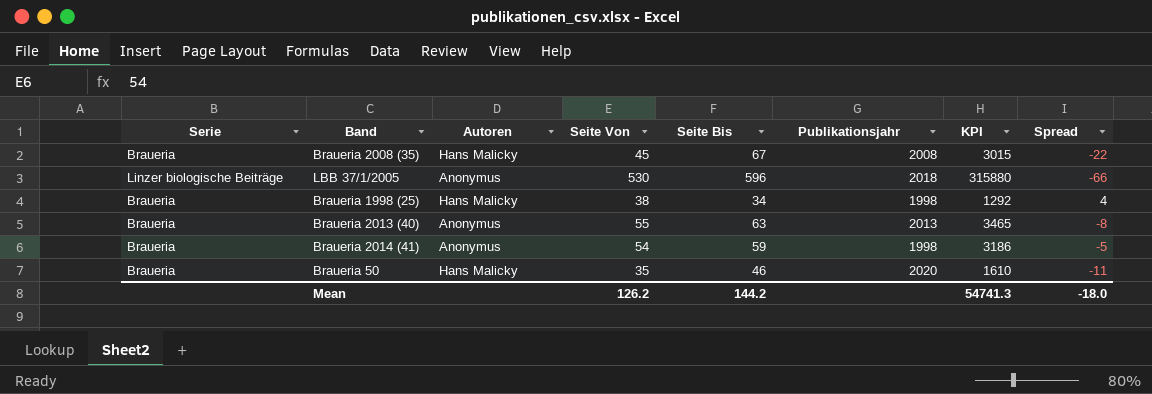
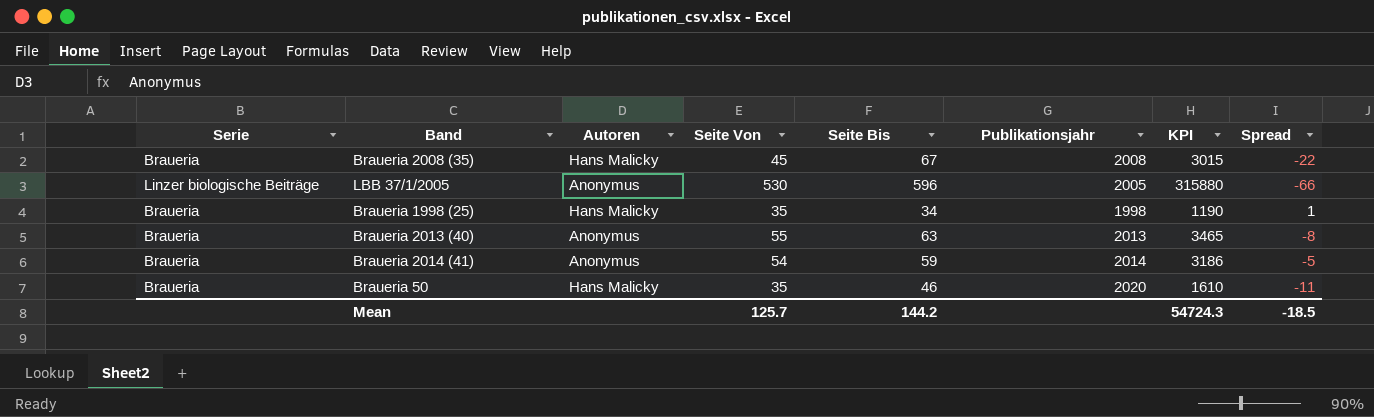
LBB 37/1/2005 | Publikationsjahr: 2018 -> 2005
Braueria 1998 (25) | Seite Von: 38 -> 35
Braueria 1998 (25) | KPI: 1292 -> 1190
Braueria 1998 (25) | Spread: 4 -> 1
Braueria 2014 (41) | Publikationsjahr: 1998 -> 2014
Mean | Seite Von: 126.2 -> 125.7
Mean | KPI: 54741.3 -> 54724.3
Mean | Spread: -18.0 -> -18.5

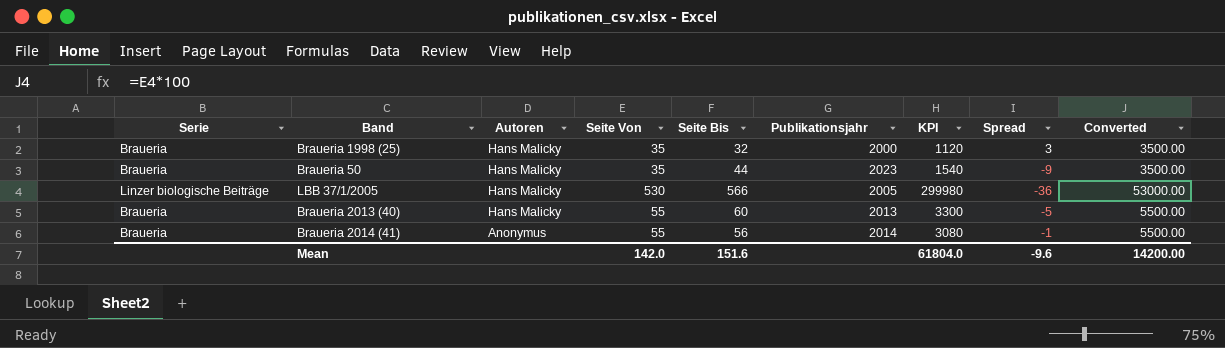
row order: none -> Autoren descending
column Converted | formula: none -> [Seite Von] * 100
row Braueria 2008 (35): Braueria | Hans Malicky | 45 | 67 | 2008 | 3015 | -22 -> none
Braueria 1998 (25) | Seite Bis: 34 -> 32
Braueria 1998 (25) | Publikationsjahr: 1998 -> 2000
Braueria 1998 (25) | KPI: 1190 -> 1120
Braueria 1998 (25) | Spread: 1 -> 3
Braueria 50 | Seite Bis: 46 -> 44
Braueria 50 | Publikationsjahr: 2020 -> 2023
Braueria 50 | KPI: 1610 -> 1540
Braueria 50 | Spread: -11 -> -9
LBB 37/1/2005 | Autoren: Anonymus -> Hans Malicky
LBB 37/1/2005 | Seite Bis: 596 -> 566
LBB 37/1/2005 | KPI: 315880 -> 299980
LBB 37/1/2005 | Spread: -66 -> -36
Braueria 2013 (40) | Autoren: Anonymus -> Hans Malicky
Braueria 2013 (40) | Seite Bis: 63 -> 60
Braueria 2013 (40) | KPI: 3465 -> 3300
Braueria 2013 (40) | Spread: -8 -> -5
Braueria 2014 (41) | Seite Von: 54 -> 55
Braueria 2014 (41) | Seite Bis: 59 -> 56
Braueria 2014 (41) | KPI: 3186 -> 3080
Braueria 2014 (41) | Spread: -5 -> -1
Mean | Seite Von: 125.7 -> 142.0
Mean | Seite Bis: 144.2 -> 151.6
Mean | KPI: 54724.3 -> 61804.0
Mean | Spread: -18.5 -> -9.6

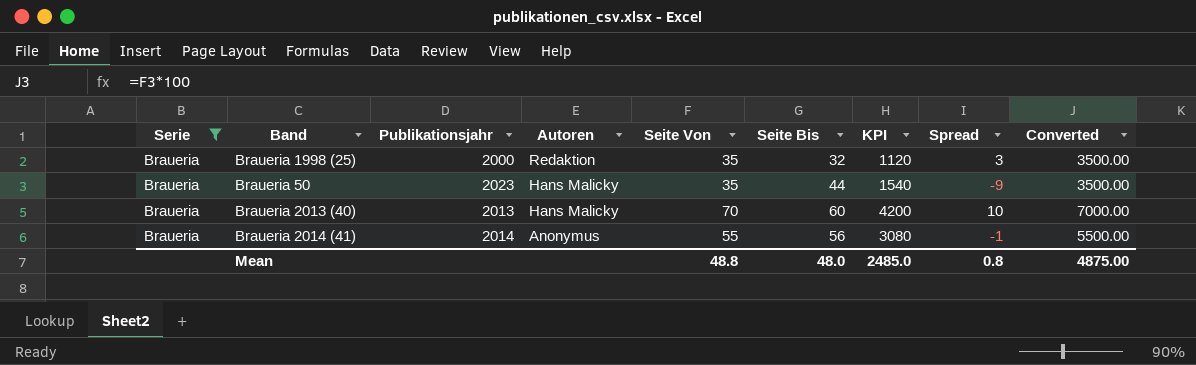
filter: none -> Serie = Braueria
column Publikationsjahr | position: 6 -> 3
Braueria 1998 (25) | Autoren: Hans Malicky -> Redaktion
Braueria 2013 (40) | Seite Von: 55 -> 70
Braueria 2013 (40) | KPI: 3300 -> 4200
Braueria 2013 (40) | Spread: -5 -> 10
Braueria 2013 (40) | Converted: 5500.00 -> 7000.00
Mean | Seite Von: 142.0 -> 48.8
Mean | Seite Bis: 151.6 -> 48.0
Mean | KPI: 61804.0 -> 2485.0
Mean | Spread: -9.6 -> 0.8
Mean | Converted: 14200.00 -> 4875.00

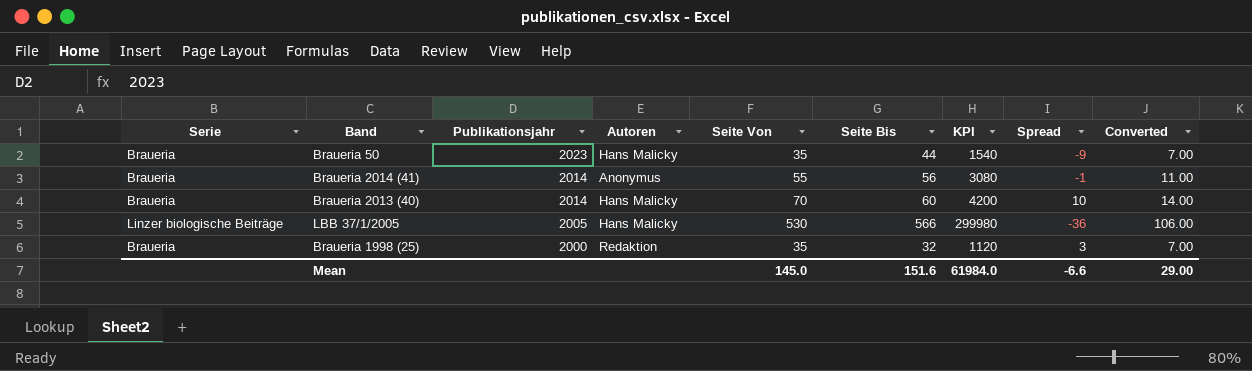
filter: Serie = Braueria -> none
row order: Autoren descending -> Publikationsjahr descending
column Converted | formula: [Seite Von] * 100 -> [Seite Von] * 0.2
Braueria 2013 (40) | Publikationsjahr: 2013 -> 2014
Mean | Seite Von: 48.8 -> 145.0
Mean | Seite Bis: 48.0 -> 151.6
Mean | KPI: 2485.0 -> 61984.0
Mean | Spread: 0.8 -> -6.6
Mean | Converted: 4875.00 -> 29.00

